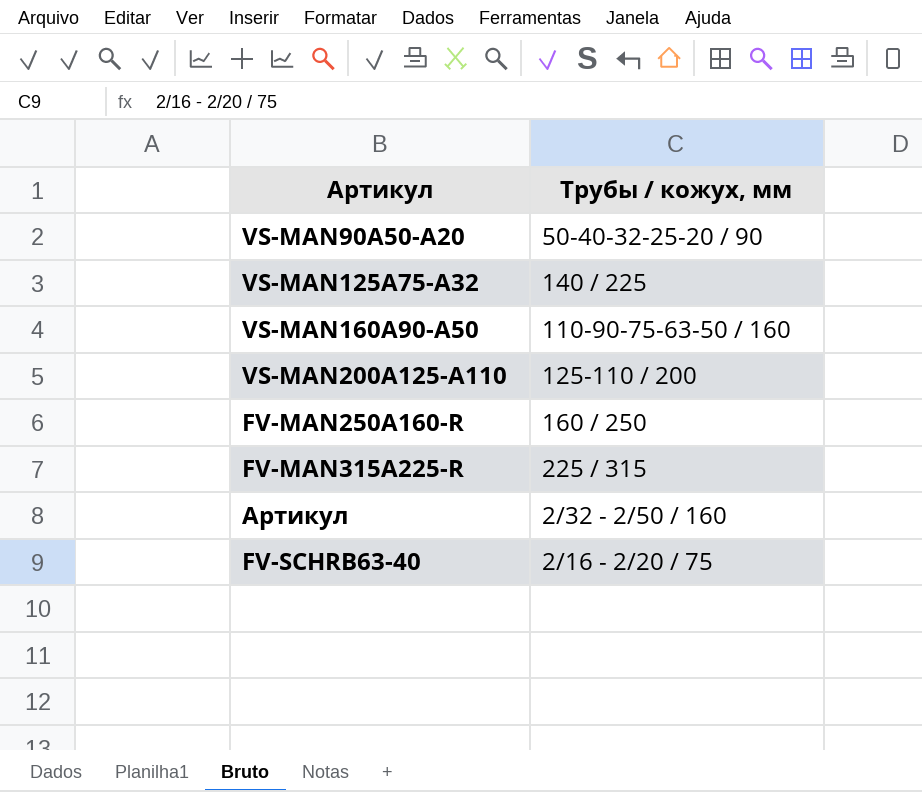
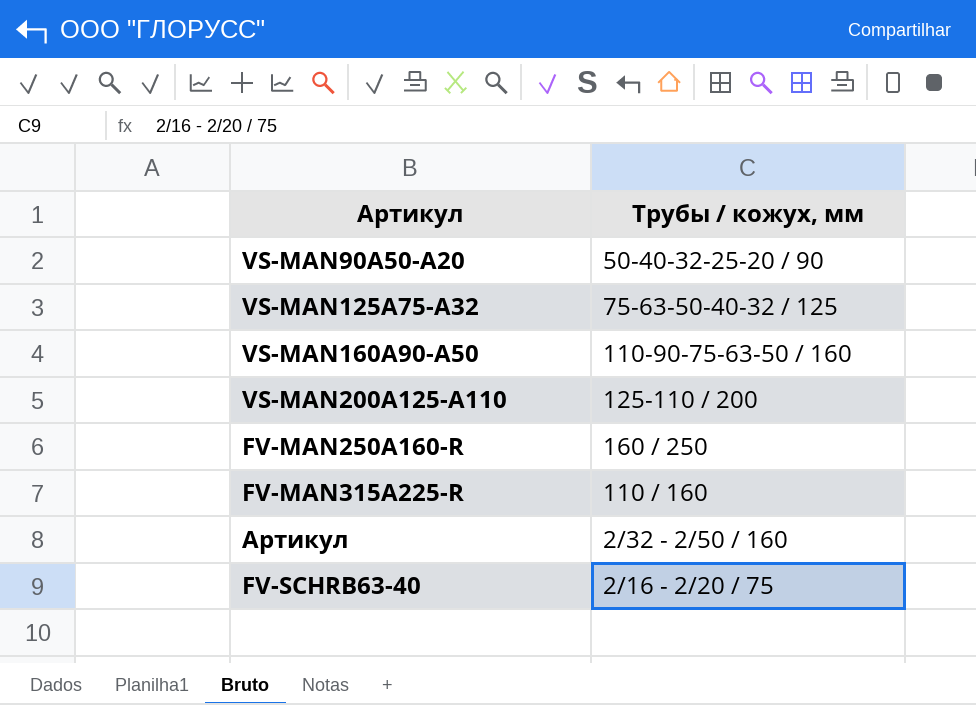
VS-MAN125A75-A32 | Трубы / кожух, мм: 140 / 225 -> 75-63-50-40-32 / 125
FV-MAN315А225-R | Трубы / кожух, мм: 225 / 315 -> 110 / 160

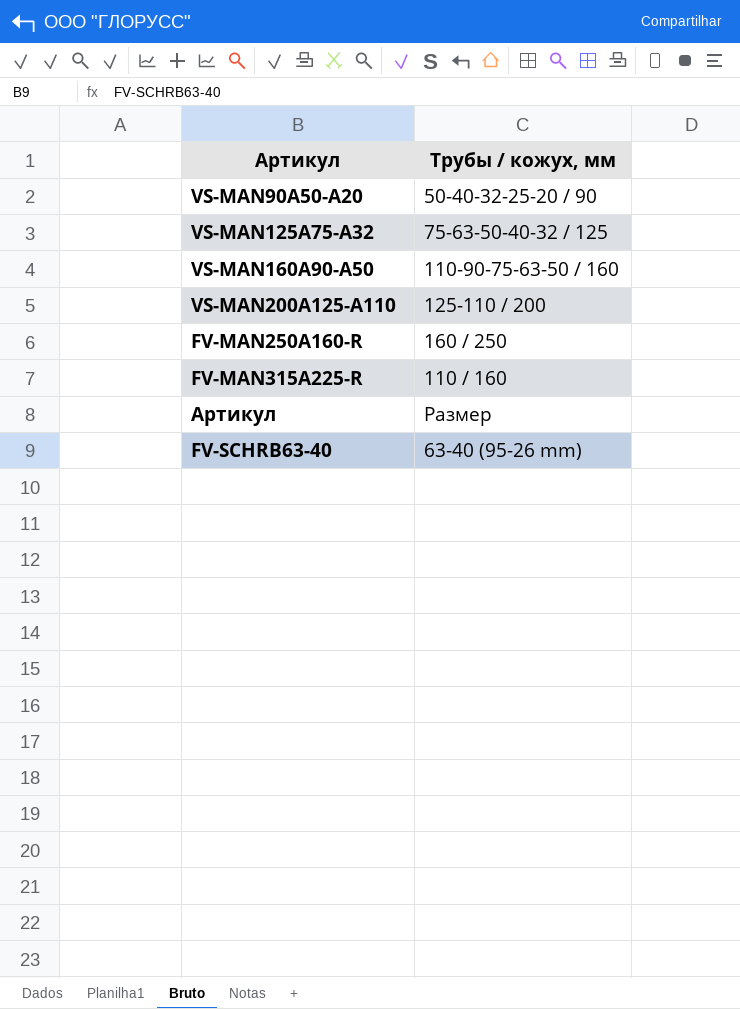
Артикул | Трубы / кожух, мм: 2/32 - 2/50 / 160 -> Размер
FV-SCHRB63-40 | Трубы / кожух, мм: 2/16 - 2/20 / 75 -> 63-40 (95-26 mm)

